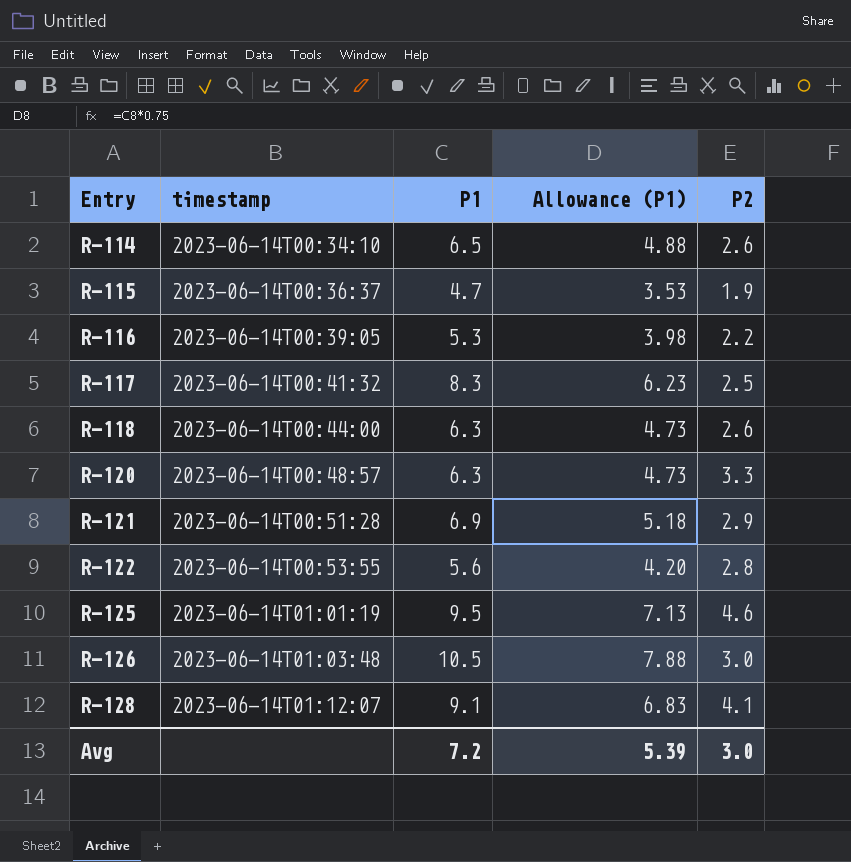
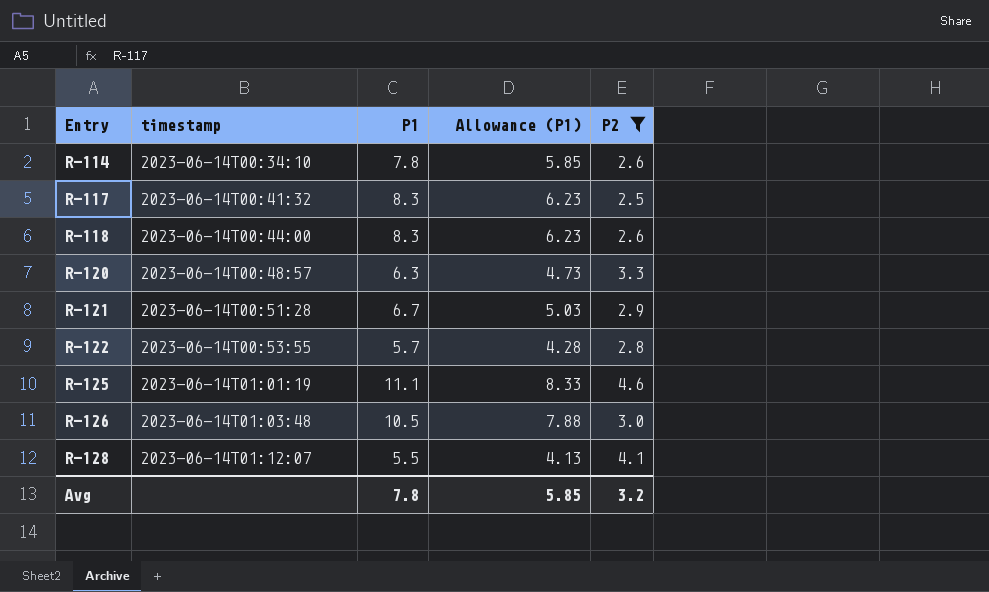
filter: none -> P2 >= 2.5
R-114 | P1: 6.5 -> 7.8
R-114 | Allowance (P1): 4.88 -> 5.85
R-118 | P1: 6.3 -> 8.3
R-118 | Allowance (P1): 4.73 -> 6.23
R-121 | P1: 6.9 -> 6.7
R-121 | Allowance (P1): 5.18 -> 5.03
R-122 | P1: 5.6 -> 5.7
R-122 | Allowance (P1): 4.20 -> 4.28
R-125 | P1: 9.5 -> 11.1
R-125 | Allowance (P1): 7.13 -> 8.33
R-128 | P1: 9.1 -> 5.5
R-128 | Allowance (P1): 6.83 -> 4.13
Avg | P1: 7.2 -> 7.8
Avg | Allowance (P1): 5.39 -> 5.85
Avg | P2: 3.0 -> 3.2

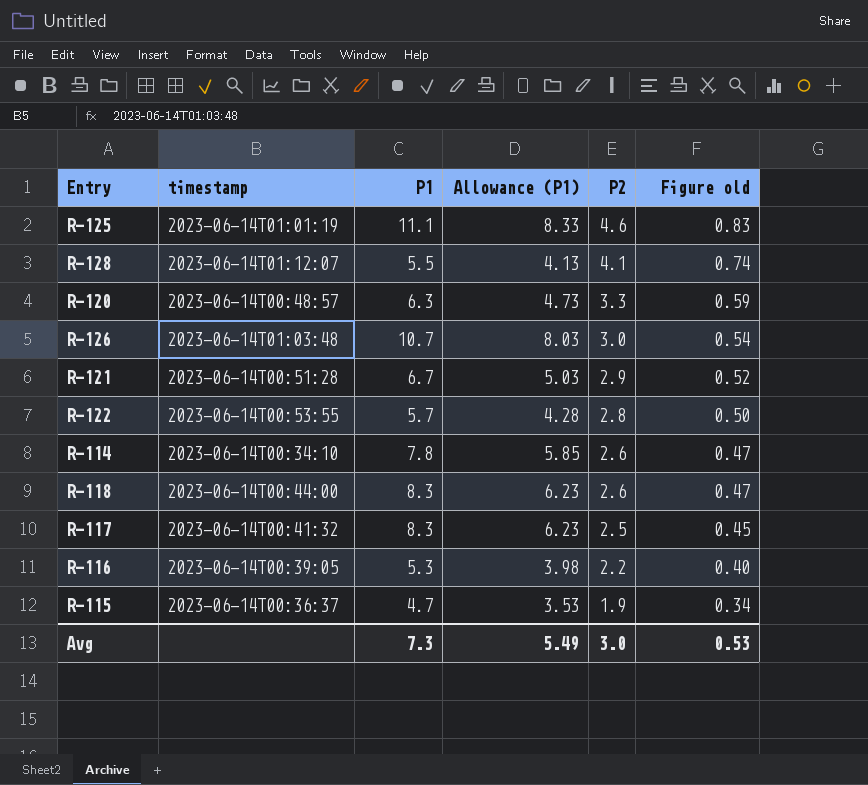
filter: P2 >= 2.5 -> none
row order: Entry ascending -> P2 descending
column Figure old | formula: none -> [P2] * 0.18
R-126 | P1: 10.5 -> 10.7
R-126 | Allowance (P1): 7.88 -> 8.03
Avg | P1: 7.8 -> 7.3
Avg | Allowance (P1): 5.85 -> 5.49
Avg | P2: 3.2 -> 3.0

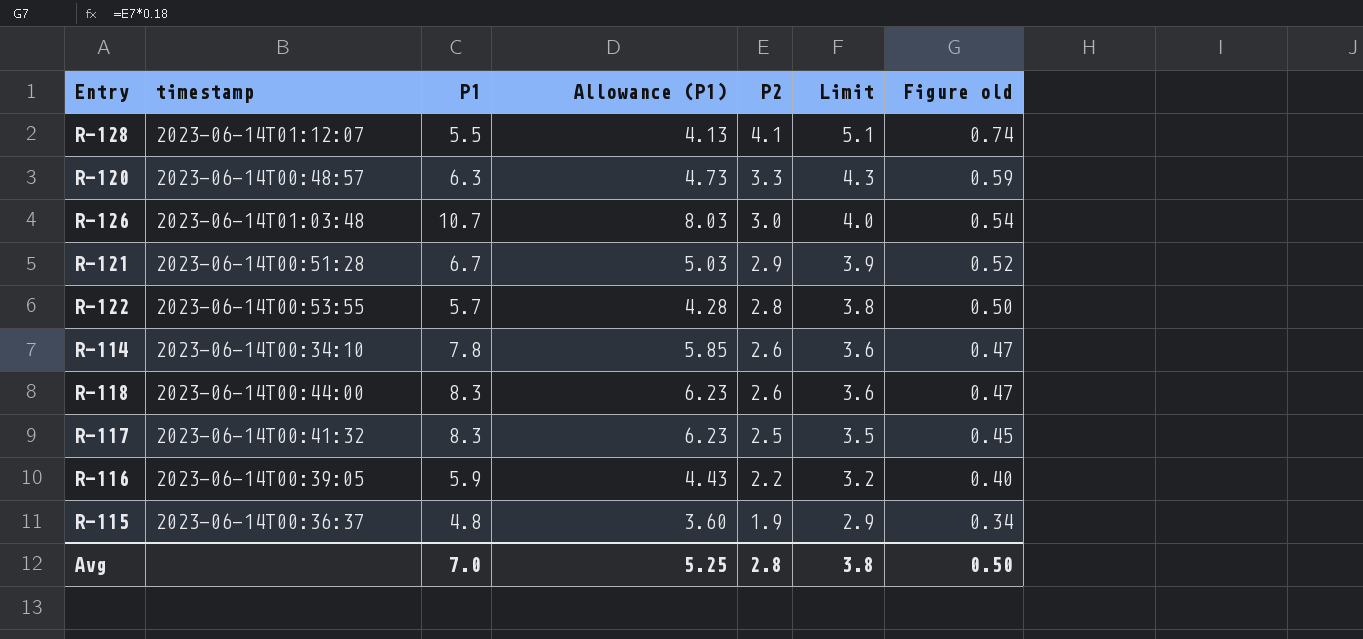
column Limit | formula: none -> [P2] + 1
row R-125: 2023-06-14T01:01:19 | 11.1 | 8.33 | 4.6 | 0.83 -> none
R-116 | P1: 5.3 -> 5.9
R-116 | Allowance (P1): 3.98 -> 4.43
R-115 | P1: 4.7 -> 4.8
R-115 | Allowance (P1): 3.53 -> 3.60
Avg | P1: 7.3 -> 7.0
Avg | Allowance (P1): 5.49 -> 5.25
Avg | P2: 3.0 -> 2.8
Avg | Figure old: 0.53 -> 0.50

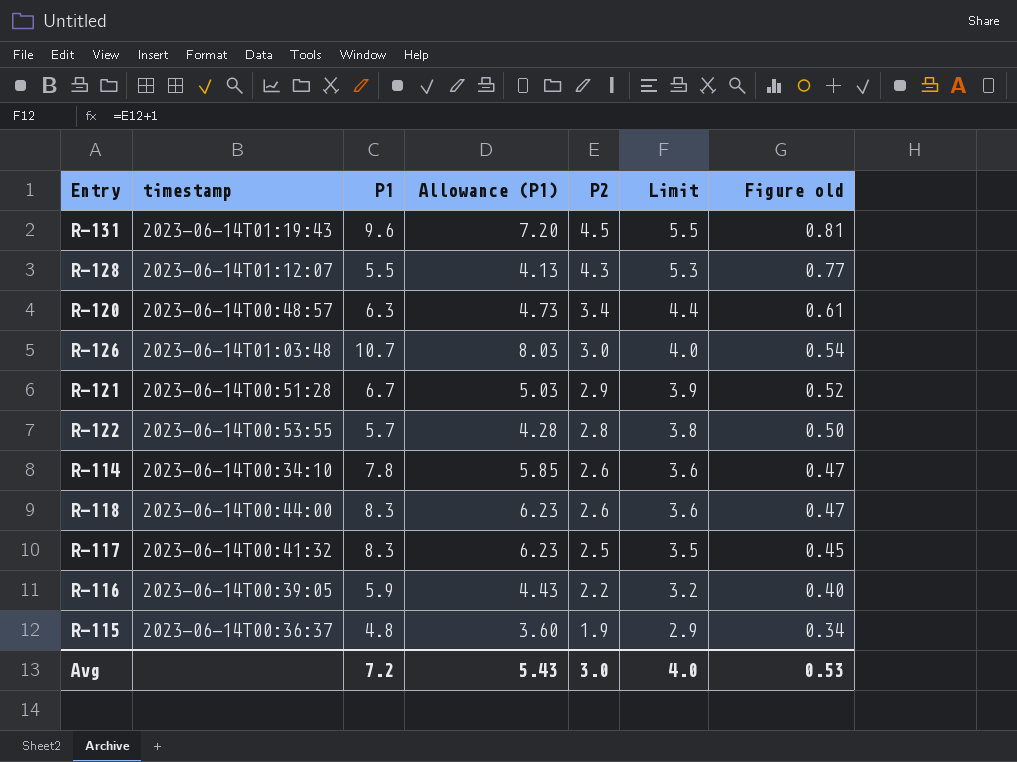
row R-131: none -> 2023-06-14T01:19:43 | 9.6 | 7.20 | 4.5 | 5.5 | 0.81
R-128 | P2: 4.1 -> 4.3
R-128 | Limit: 5.1 -> 5.3
R-128 | Figure old: 0.74 -> 0.77
R-120 | P2: 3.3 -> 3.4
R-120 | Limit: 4.3 -> 4.4
R-120 | Figure old: 0.59 -> 0.61
Avg | P1: 7.0 -> 7.2
Avg | Allowance (P1): 5.25 -> 5.43
Avg | P2: 2.8 -> 3.0
Avg | Limit: 3.8 -> 4.0
Avg | Figure old: 0.50 -> 0.53

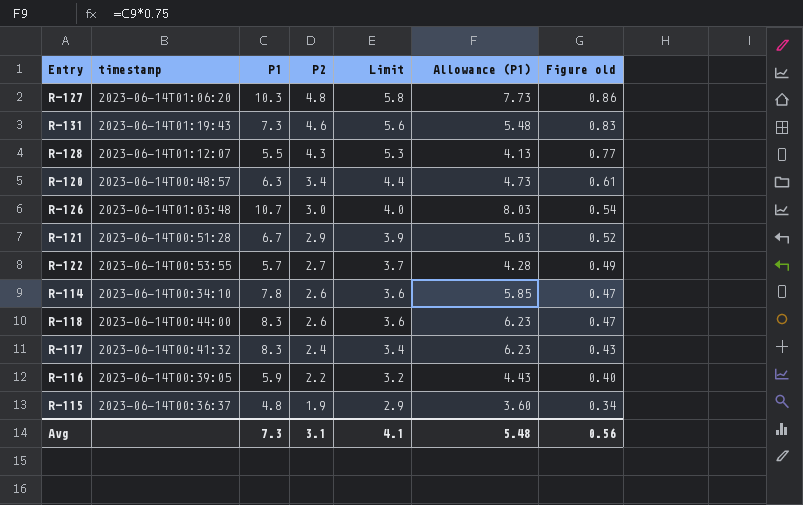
column Allowance (P1) | position: 4 -> 6
row R-127: none -> 2023-06-14T01:06:20 | 10.3 | 4.8 | 5.8 | 7.73 | 0.86
R-131 | P1: 9.6 -> 7.3
R-131 | P2: 4.5 -> 4.6
R-131 | Limit: 5.5 -> 5.6
R-131 | Allowance (P1): 7.20 -> 5.48
R-131 | Figure old: 0.81 -> 0.83
R-122 | P2: 2.8 -> 2.7
R-122 | Limit: 3.8 -> 3.7
R-122 | Figure old: 0.50 -> 0.49
R-117 | P2: 2.5 -> 2.4
R-117 | Limit: 3.5 -> 3.4
R-117 | Figure old: 0.45 -> 0.43
Avg | P1: 7.2 -> 7.3
Avg | P2: 3.0 -> 3.1
Avg | Limit: 4.0 -> 4.1
Avg | Allowance (P1): 5.43 -> 5.48
Avg | Figure old: 0.53 -> 0.56

